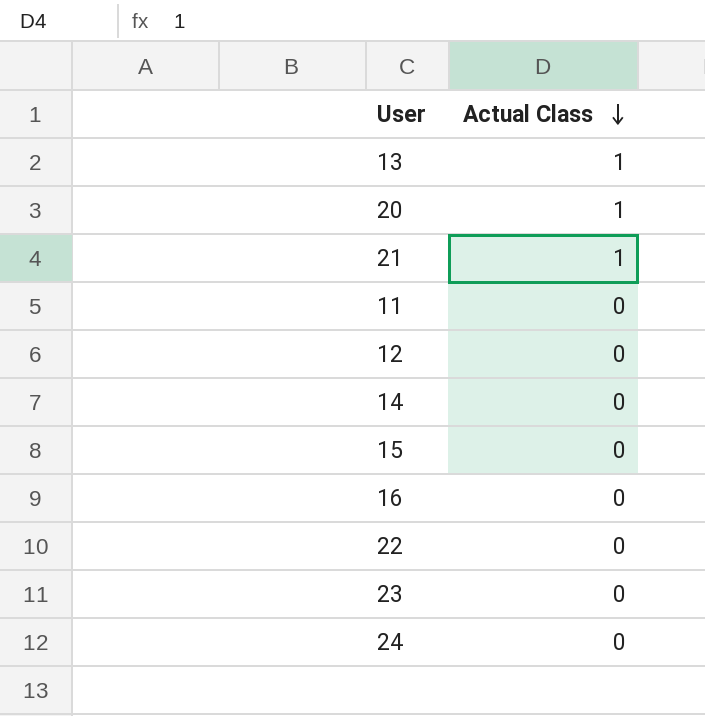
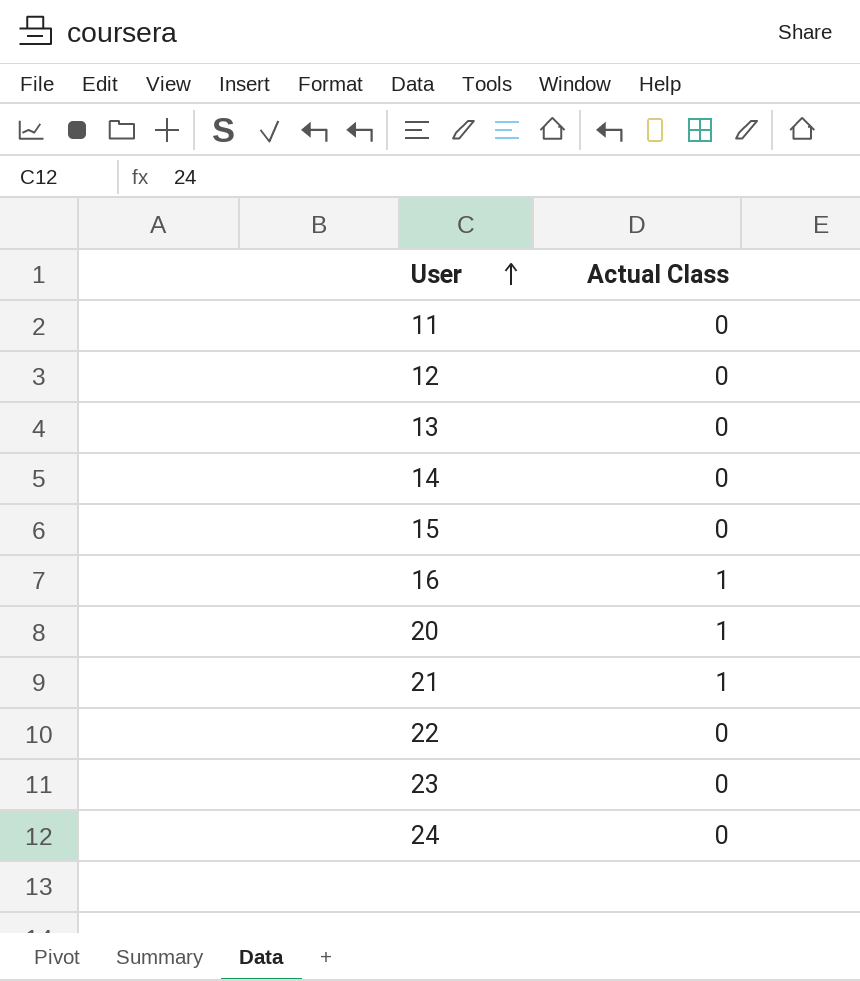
row order: Actual Class descending -> User ascending
13 | Actual Class: 1 -> 0
16 | Actual Class: 0 -> 1

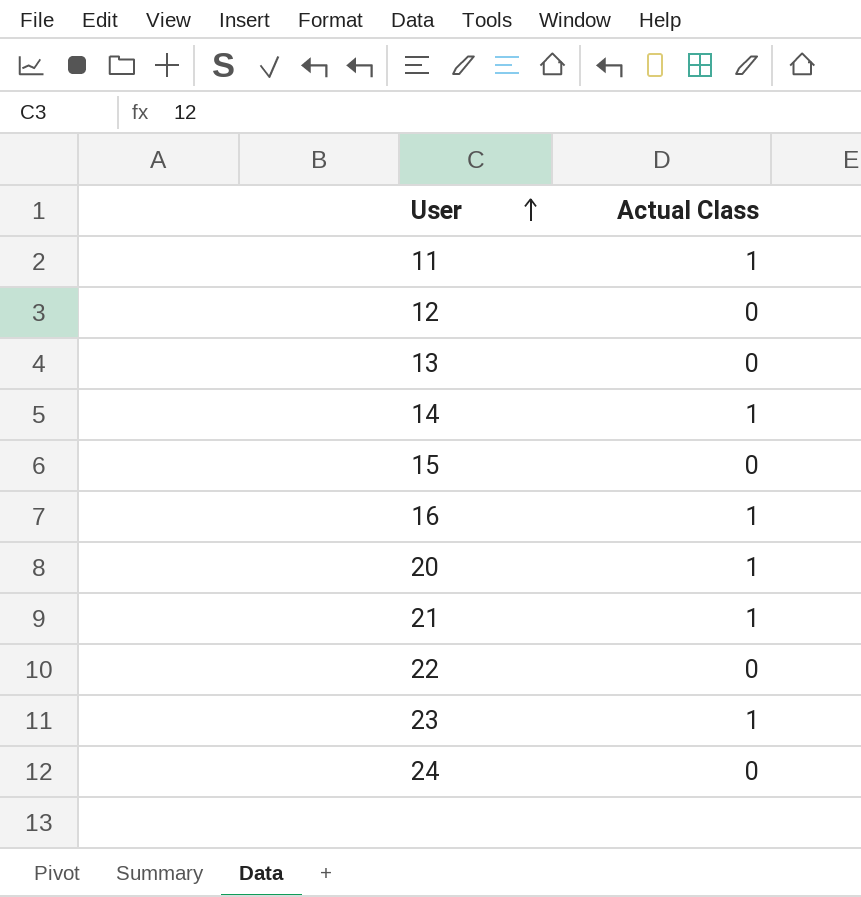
11 | Actual Class: 0 -> 1
14 | Actual Class: 0 -> 1
23 | Actual Class: 0 -> 1

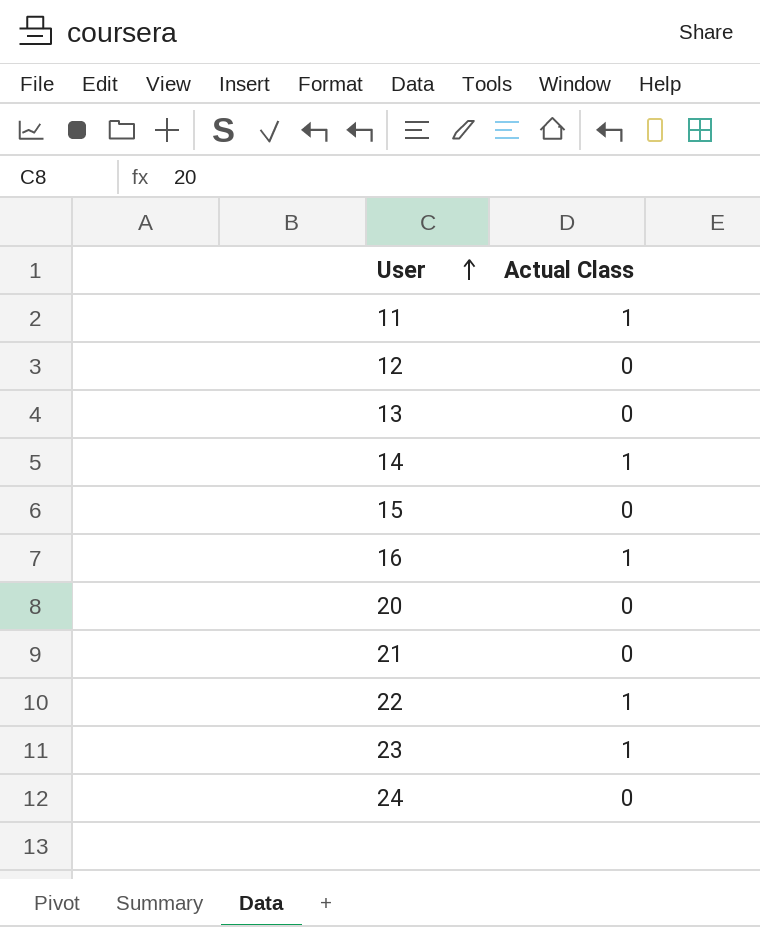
20 | Actual Class: 1 -> 0
21 | Actual Class: 1 -> 0
22 | Actual Class: 0 -> 1

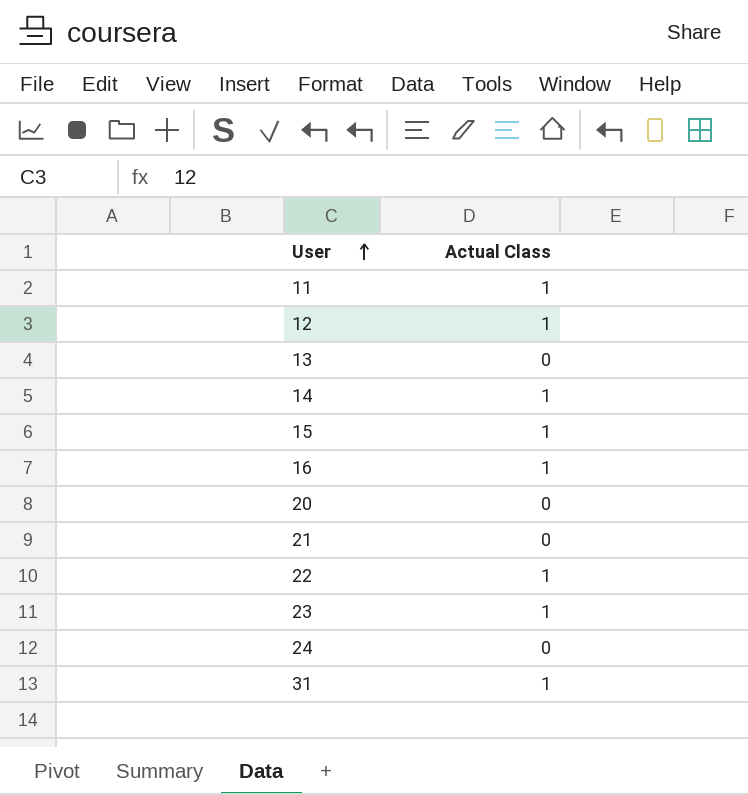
12 | Actual Class: 0 -> 1
15 | Actual Class: 0 -> 1
row 31: none -> 1

